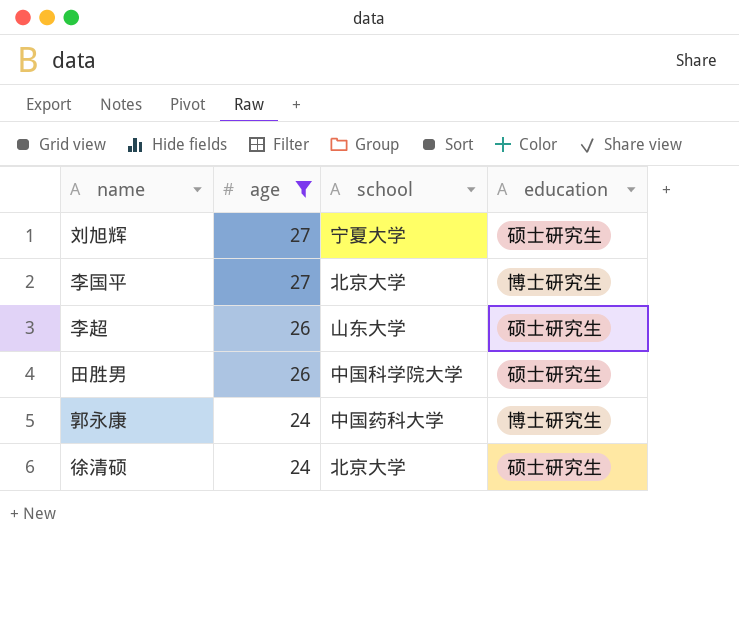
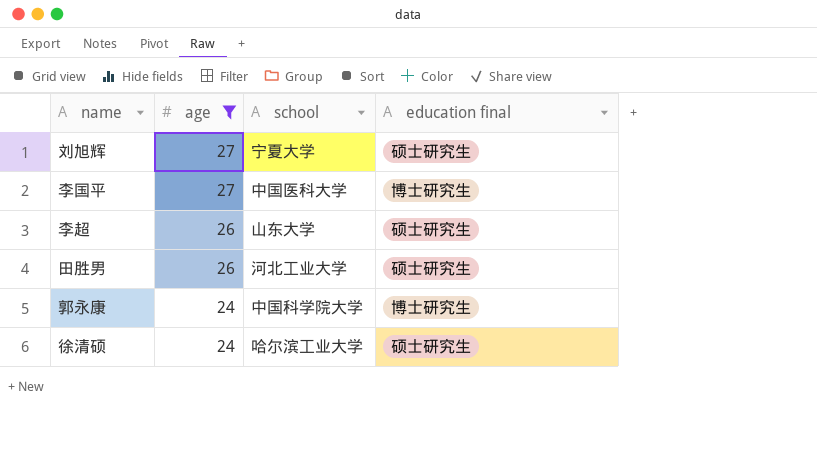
column name: education -> education final
李国平 | school: 北京大学 -> 中国医科大学
田胜男 | school: 中国科学院大学 -> 河北工业大学
郭永康 | school: 中国药科大学 -> 中国科学院大学
徐清硕 | school: 北京大学 -> 哈尔滨工业大学

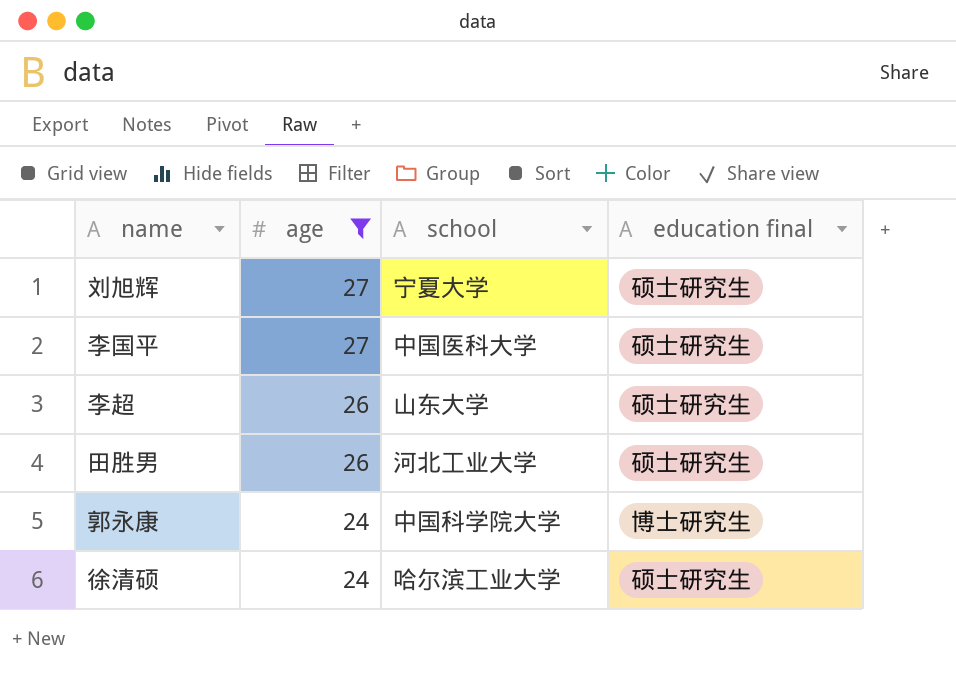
李国平 | education final: 博士研究生 -> 硕士研究生

